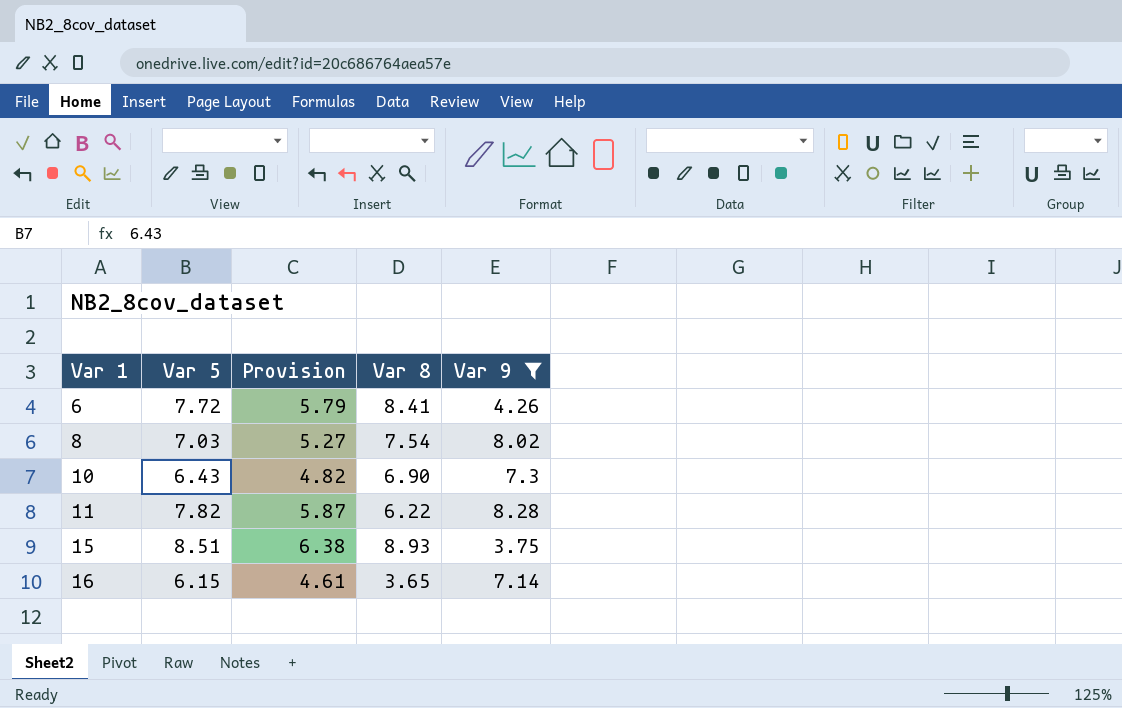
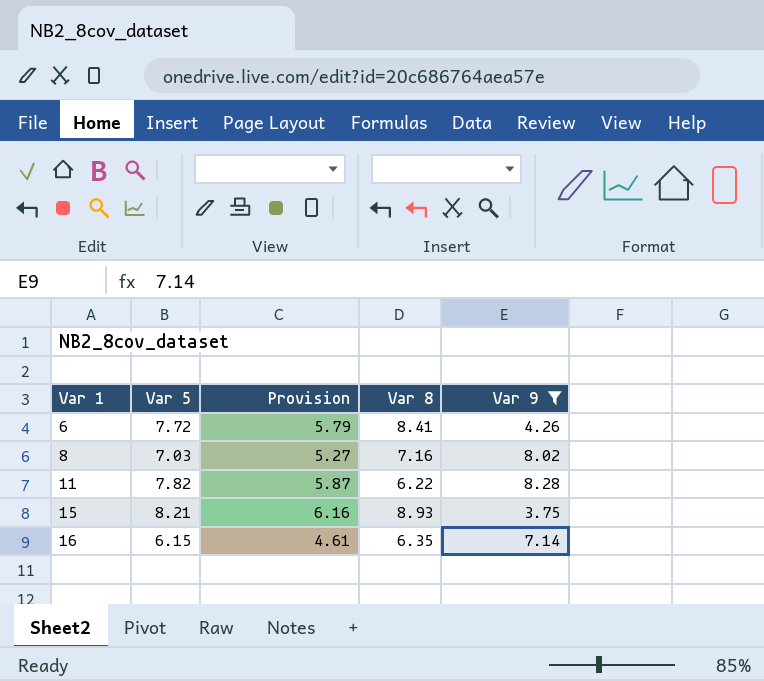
row 10: 6.43 | 4.82 | 6.90 | 7.3 -> none
8 | Var 8: 7.54 -> 7.16
15 | Var 5: 8.51 -> 8.21
15 | Provision: 6.38 -> 6.16
16 | Var 8: 3.65 -> 6.35

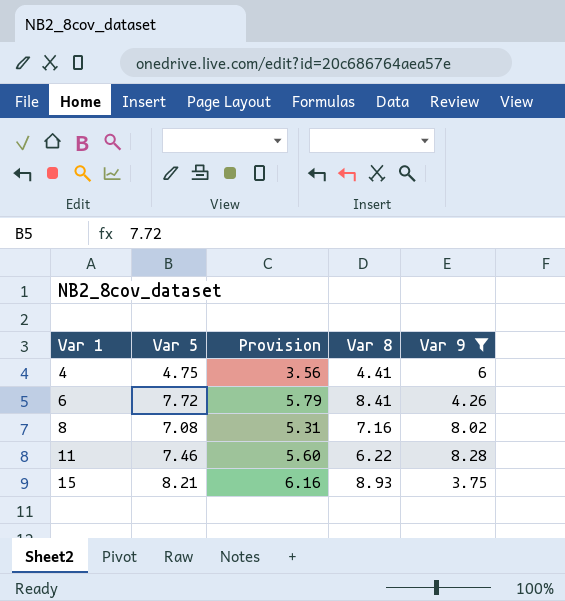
row 16: 6.15 | 4.61 | 6.35 | 7.14 -> none
row 4: none -> 4.75 | 3.56 | 4.41 | 6
8 | Var 5: 7.03 -> 7.08
8 | Provision: 5.27 -> 5.31
11 | Var 5: 7.82 -> 7.46
11 | Provision: 5.87 -> 5.60

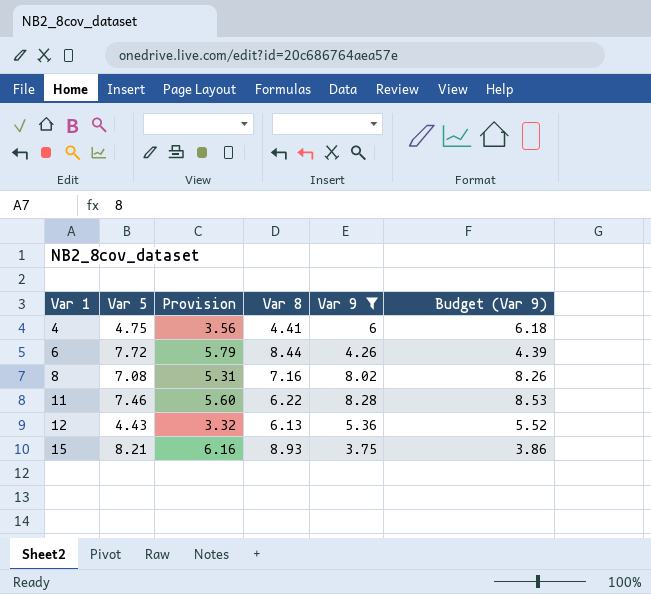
column Budget (Var 9) | formula: none -> [Var 9] * 1.03
6 | Var 8: 8.41 -> 8.44
row 12: none -> 4.43 | 3.32 | 6.13 | 5.36 | 5.52

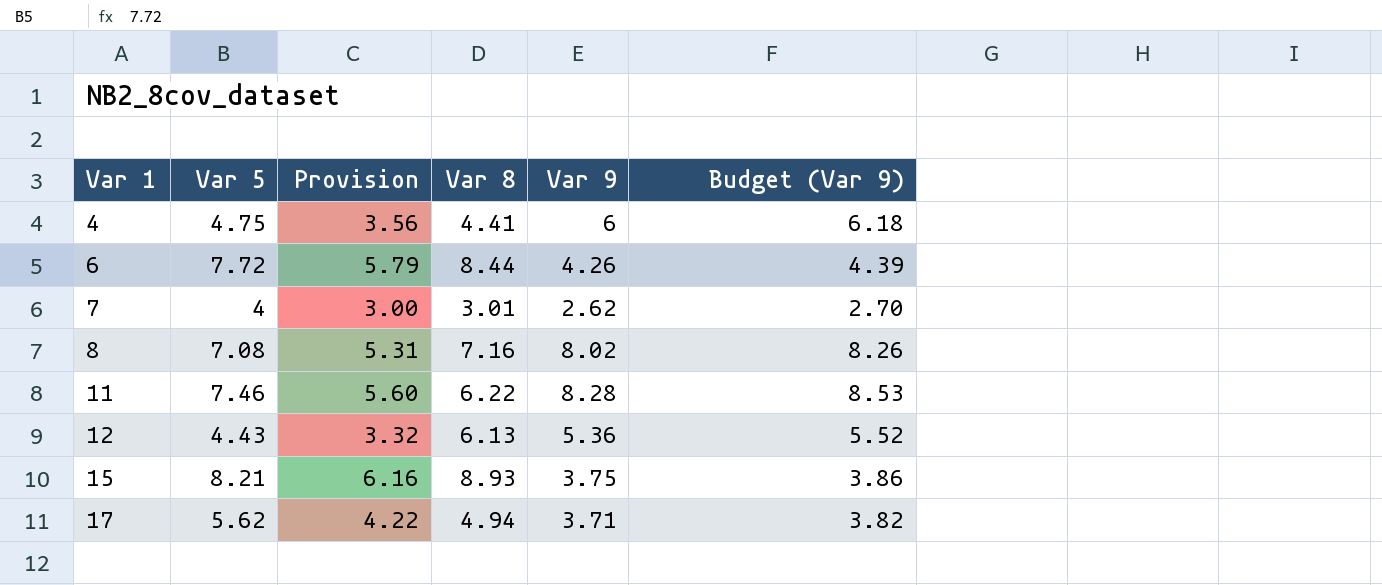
filter: Var 9 >= 3.75 -> none

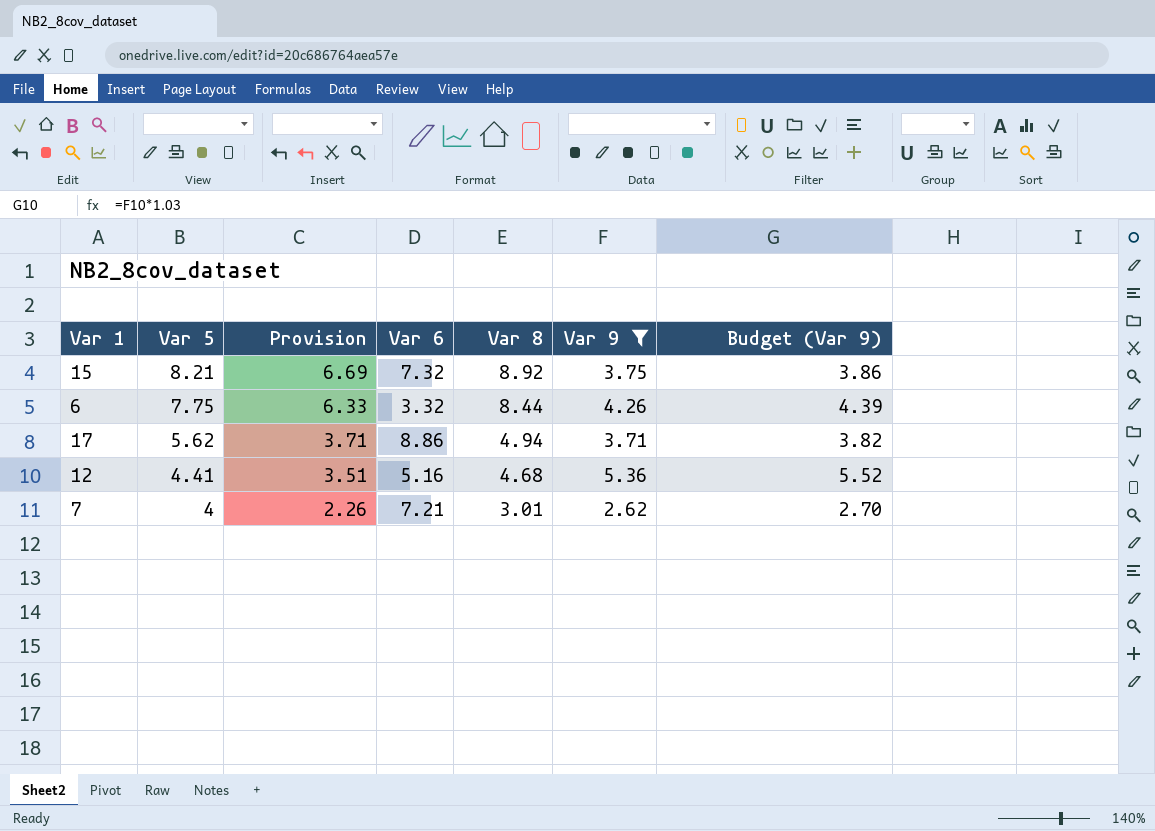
filter: none -> Var 9 <= 5.36
row order: Var 1 ascending -> Var 5 descending
column Provision | formula: [Var 5] * 0.75 -> [Var 8] * 0.75
column Var 6 | position: none -> 4
15 | Var 8: 8.93 -> 8.92
6 | Var 5: 7.72 -> 7.75
12 | Var 5: 4.43 -> 4.41
12 | Var 8: 6.13 -> 4.68

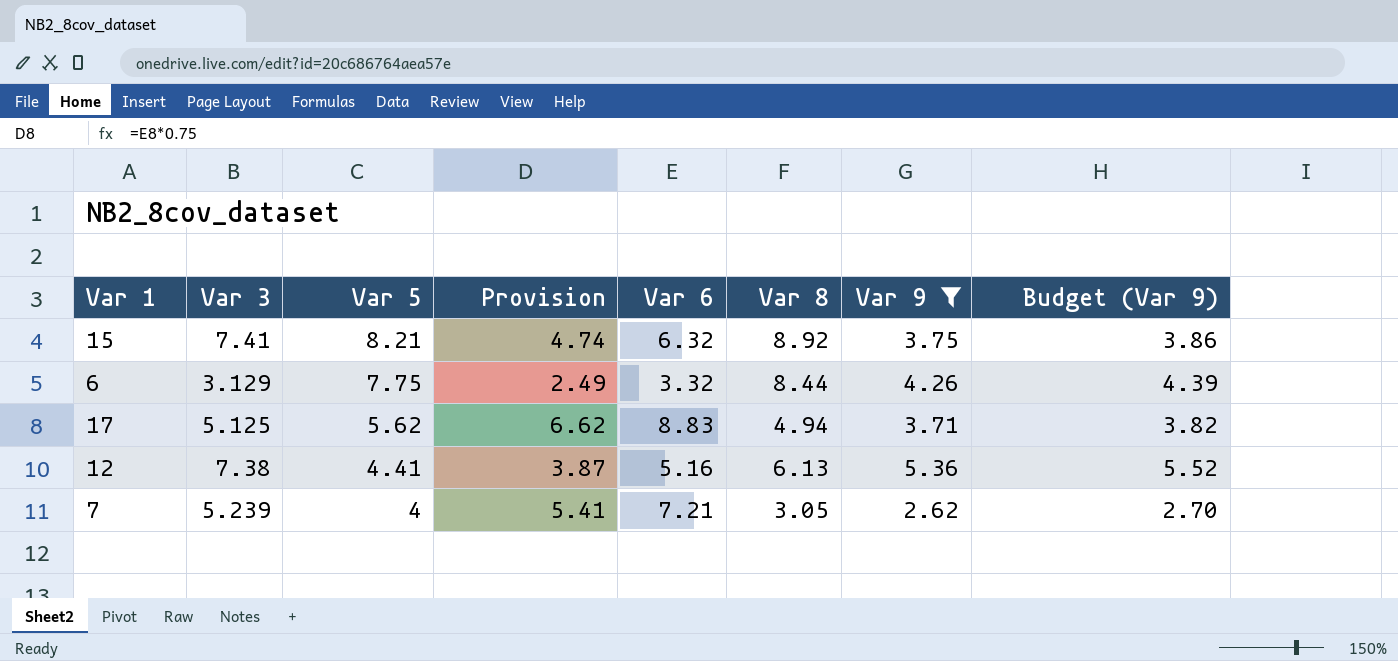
column Var 3 | position: none -> 2
column Provision | formula: [Var 8] * 0.75 -> [Var 6] * 0.75
15 | Var 6: 7.32 -> 6.32
17 | Var 6: 8.86 -> 8.83
12 | Var 8: 4.68 -> 6.13
7 | Var 8: 3.01 -> 3.05

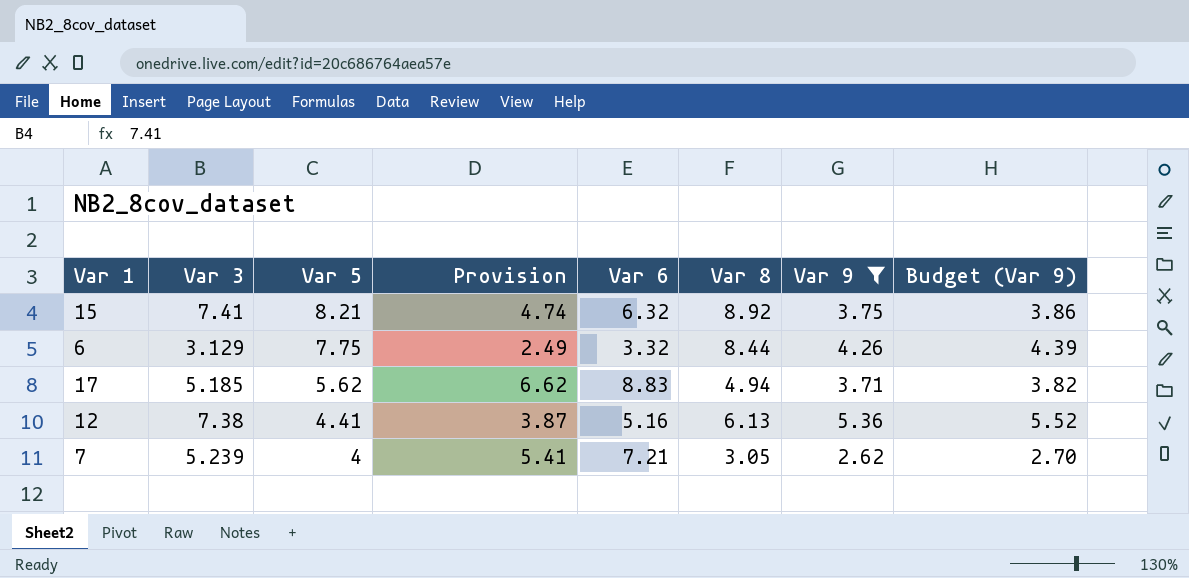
17 | Var 3: 5.125 -> 5.185

